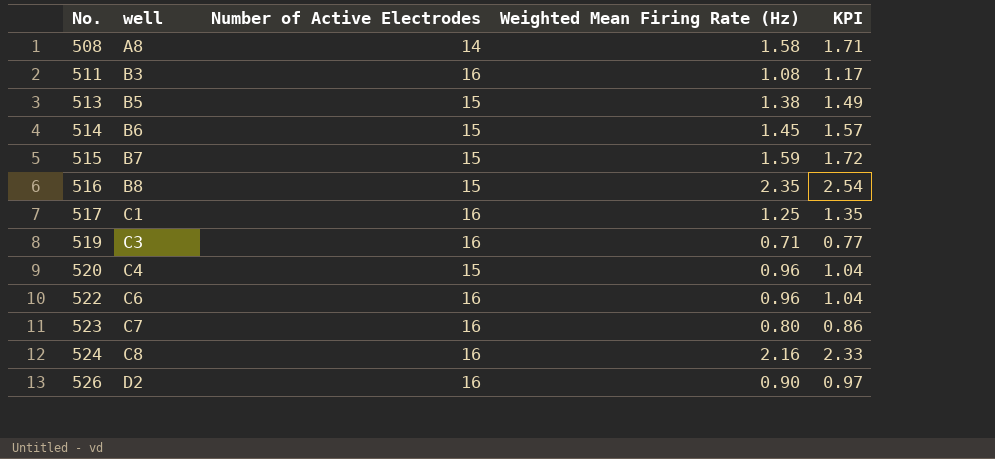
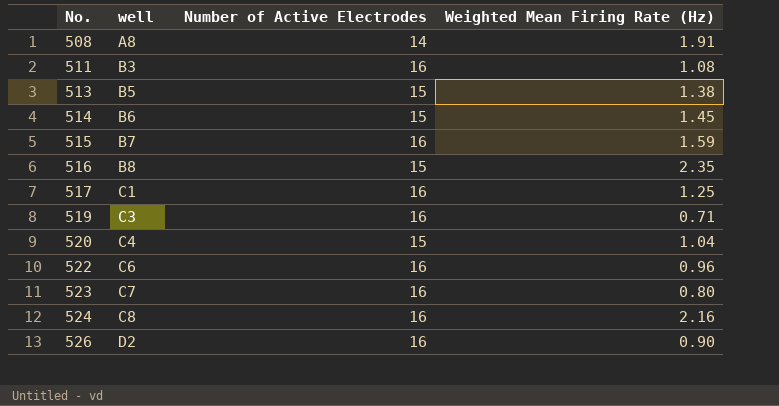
column KPI | formula: [Weighted Mean Firing Rate (Hz)] * 1.08 -> none
508 | Weighted Mean Firing Rate (Hz): 1.58 -> 1.91
515 | Number of Active Electrodes: 15 -> 16
520 | Weighted Mean Firing Rate (Hz): 0.96 -> 1.04

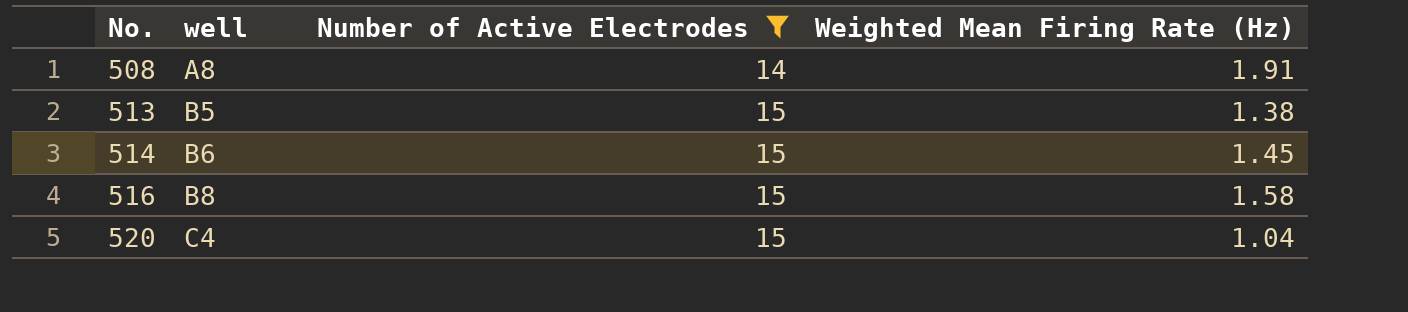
filter: none -> Number of Active Electrodes != 16
516 | Weighted Mean Firing Rate (Hz): 2.35 -> 1.58

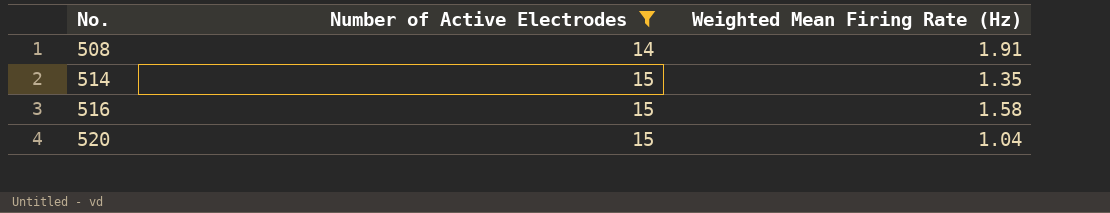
column well | position: 2 -> none
row 513: B5 | 15 | 1.38 -> none
514 | Weighted Mean Firing Rate (Hz): 1.45 -> 1.35

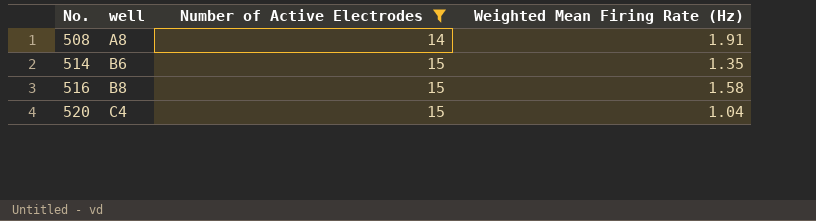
column well | position: none -> 2

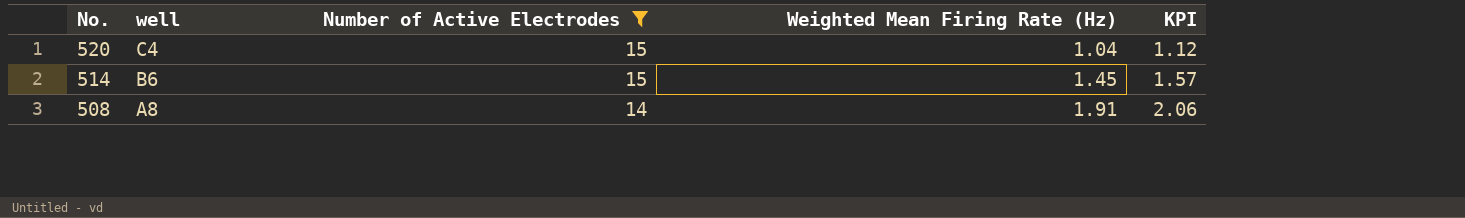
row order: No. ascending -> No. descending
column KPI | formula: none -> [Weighted Mean Firing Rate (Hz)] * 1.08
row 516: B8 | 15 | 1.58 -> none
514 | Weighted Mean Firing Rate (Hz): 1.35 -> 1.45

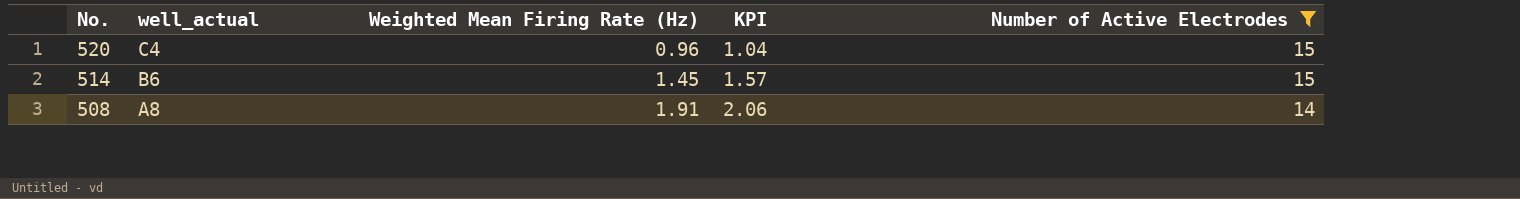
column name: well -> well_actual
column Number of Active Electrodes | position: 3 -> 5
520 | Weighted Mean Firing Rate (Hz): 1.04 -> 0.96
520 | KPI: 1.12 -> 1.04

